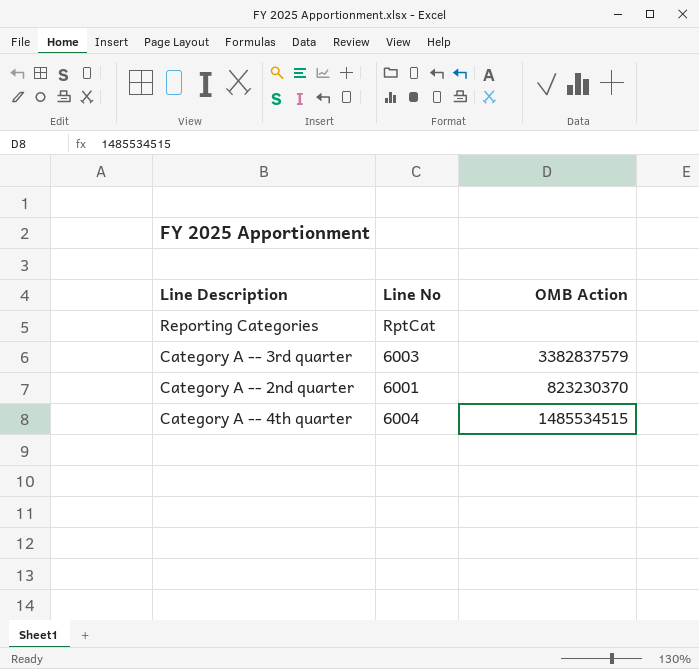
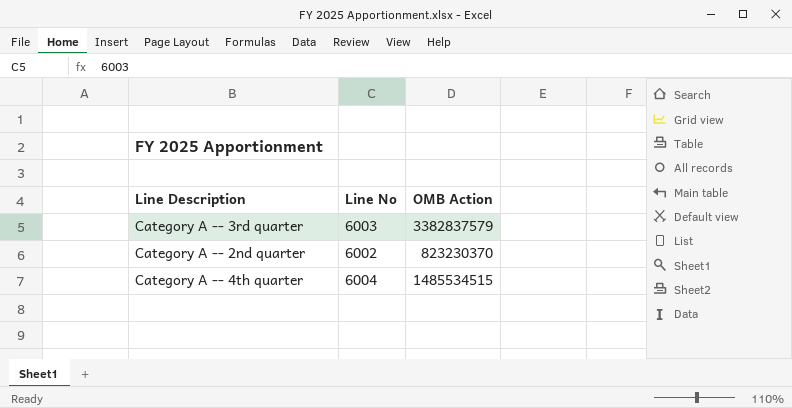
row Reporting Categories: RptCat | none -> none
Category A -- 2nd quarter | Line No: 6001 -> 6002

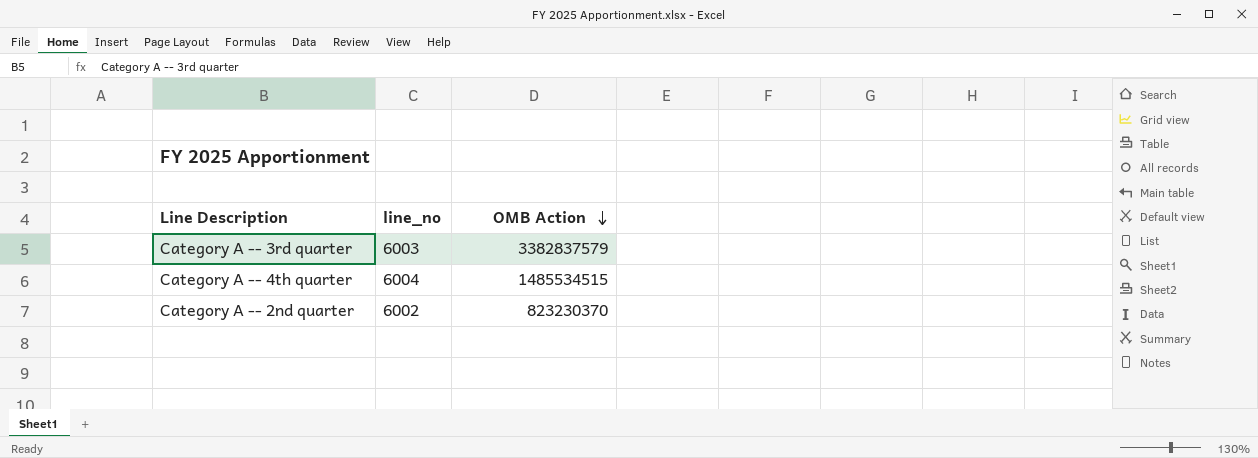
row order: none -> OMB Action descending
column name: Line No -> line_no

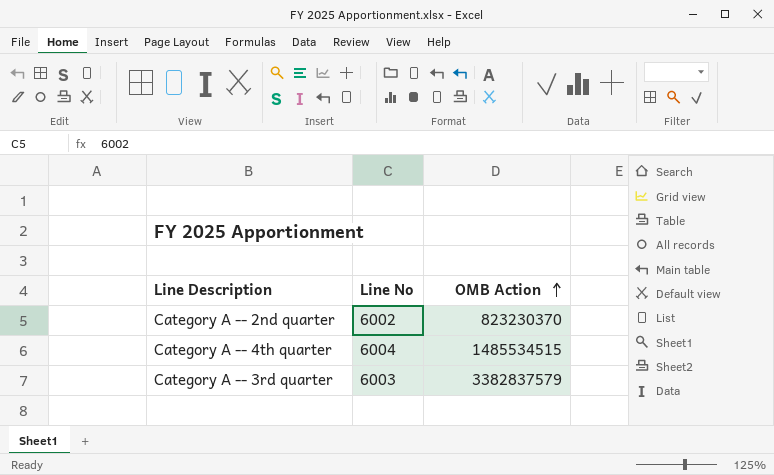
row order: OMB Action descending -> OMB Action ascending
column name: line_no -> Line No

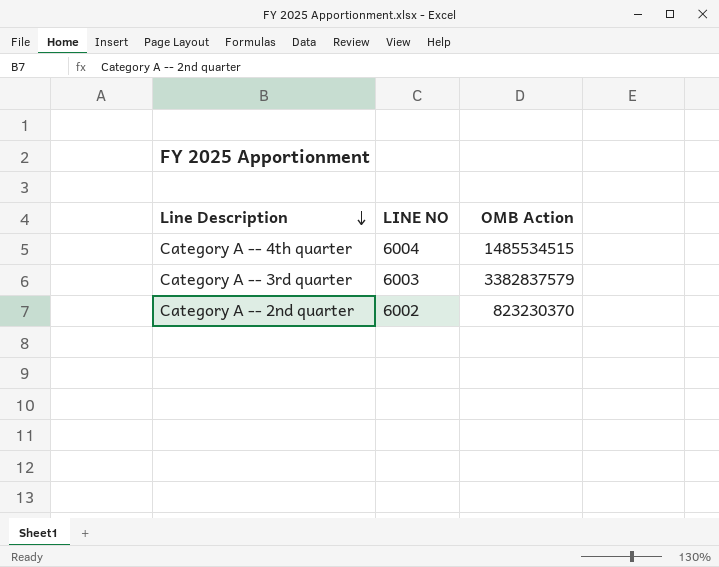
row order: OMB Action ascending -> Line Description descending
column name: Line No -> LINE NO

